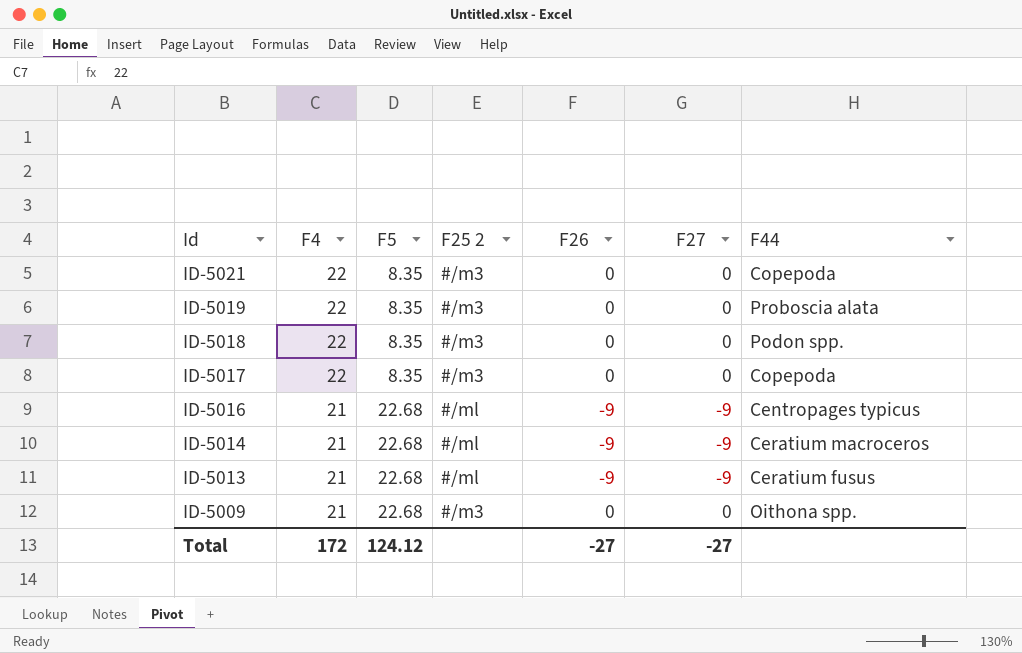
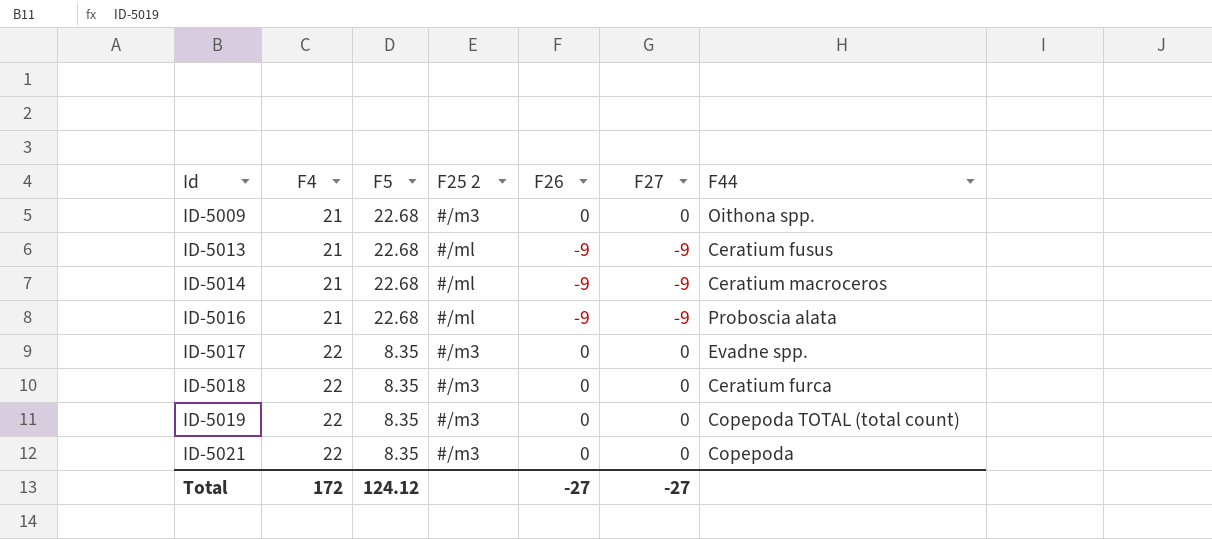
row order: Id descending -> Id ascending
ID-5016 | F44: Centropages typicus -> Proboscia alata
ID-5017 | F44: Copepoda -> Evadne spp.
ID-5018 | F44: Podon spp. -> Ceratium furca
ID-5019 | F44: Proboscia alata -> Copepoda TOTAL (total count)

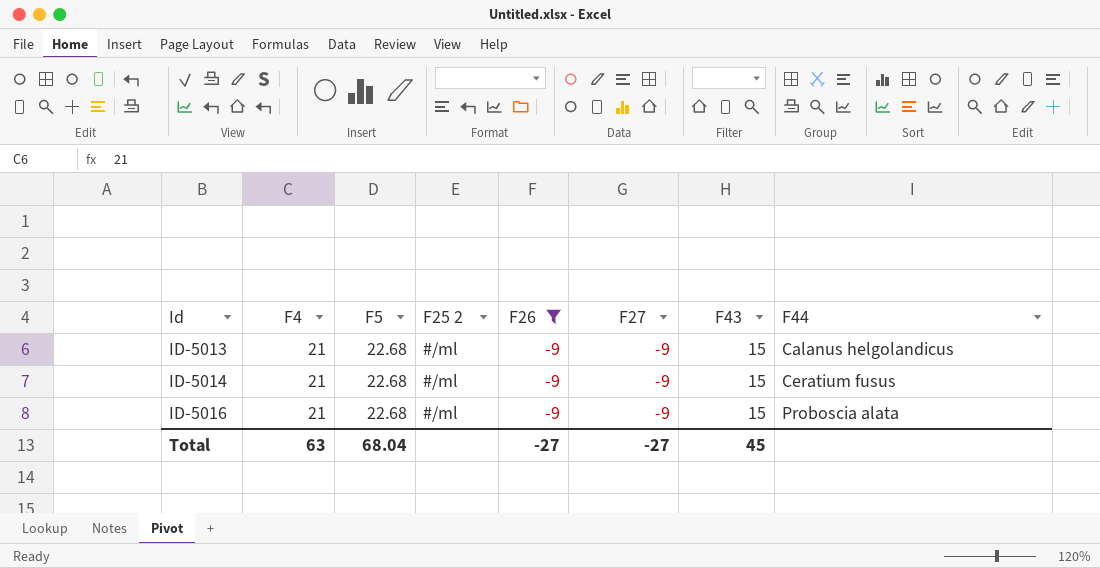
filter: none -> F26 = -9
column F43 | position: none -> 7
ID-5013 | F44: Ceratium fusus -> Calanus helgolandicus
ID-5014 | F44: Ceratium macroceros -> Ceratium fusus
Total | F4: 172 -> 63
Total | F5: 124.12 -> 68.04

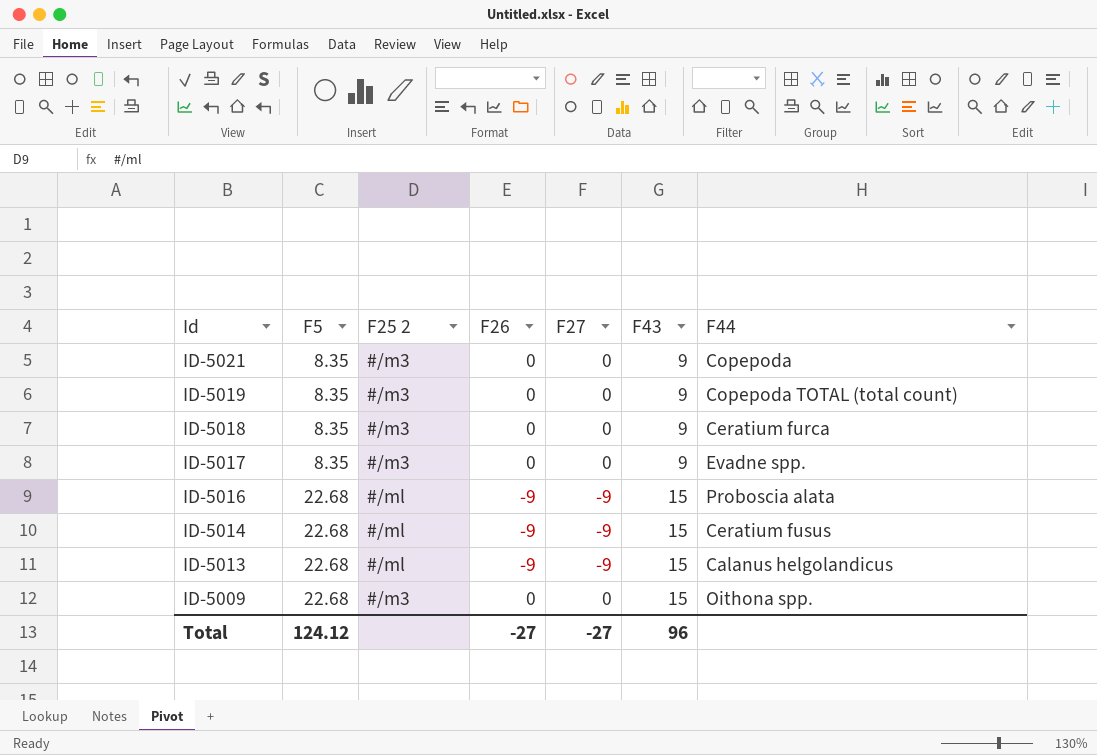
filter: F26 = -9 -> none
row order: Id ascending -> Id descending
column F4 | position: 2 -> none
Total | F5: 68.04 -> 124.12
Total | F43: 45 -> 96

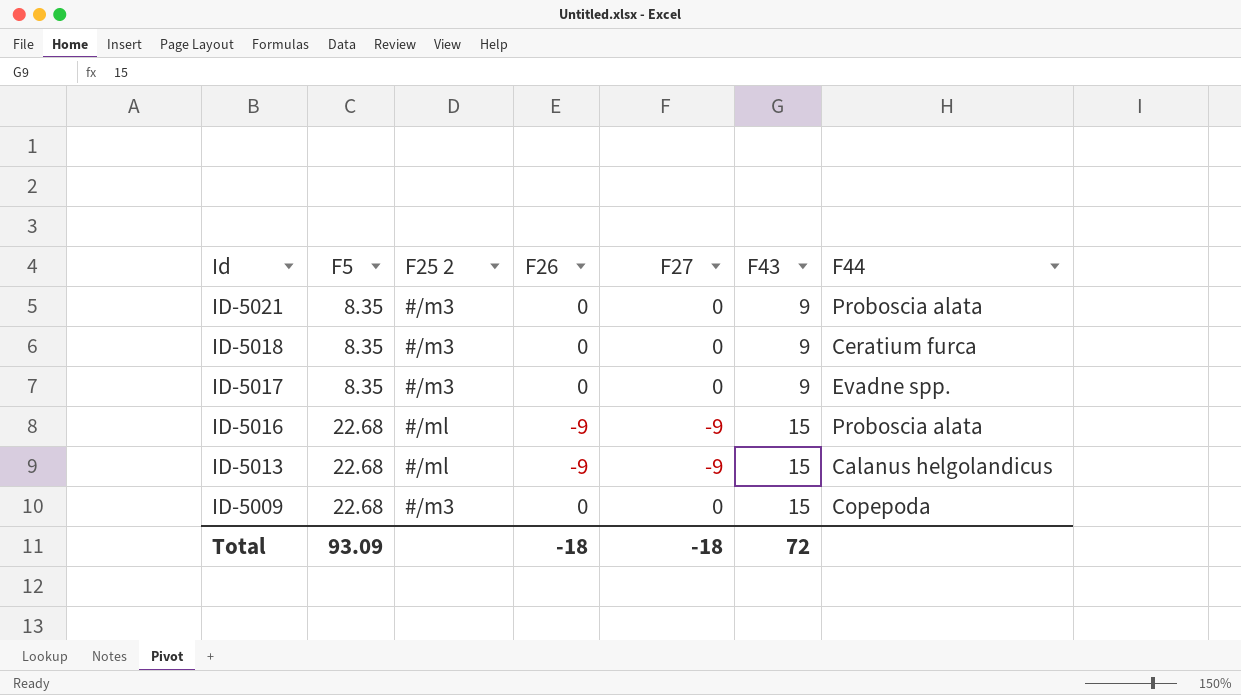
row ID-5019: 8.35 | #/m3 | 0 | 0 | 9 | Copepoda TOTAL (total count) -> none
row ID-5014: 22.68 | #/ml | -9 | -9 | 15 | Ceratium fusus -> none
ID-5021 | F44: Copepoda -> Proboscia alata
ID-5009 | F44: Oithona spp. -> Copepoda
Total | F5: 124.12 -> 93.09
Total | F26: -27 -> -18
Total | F27: -27 -> -18
Total | F43: 96 -> 72

